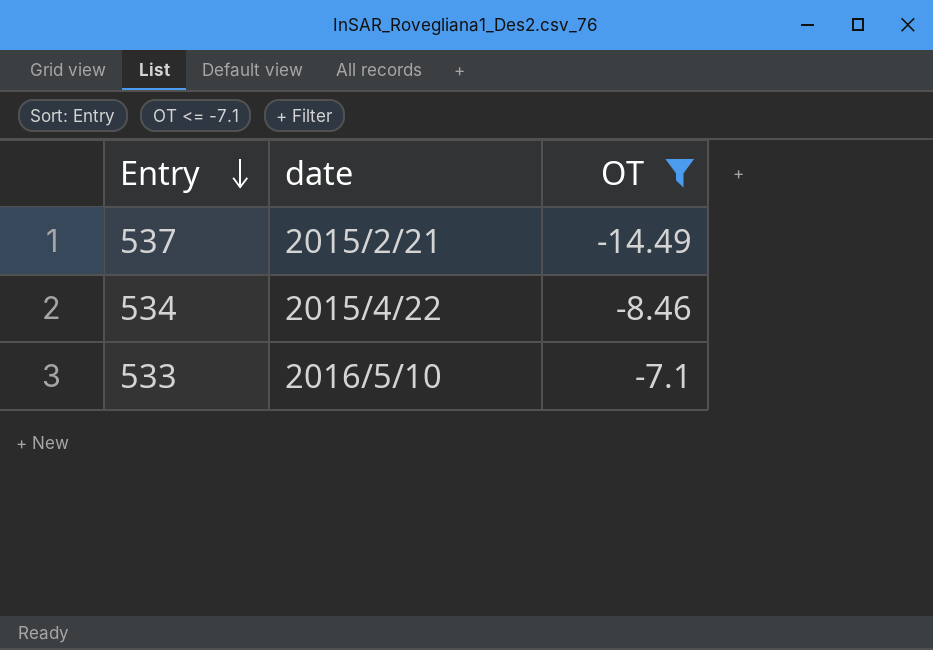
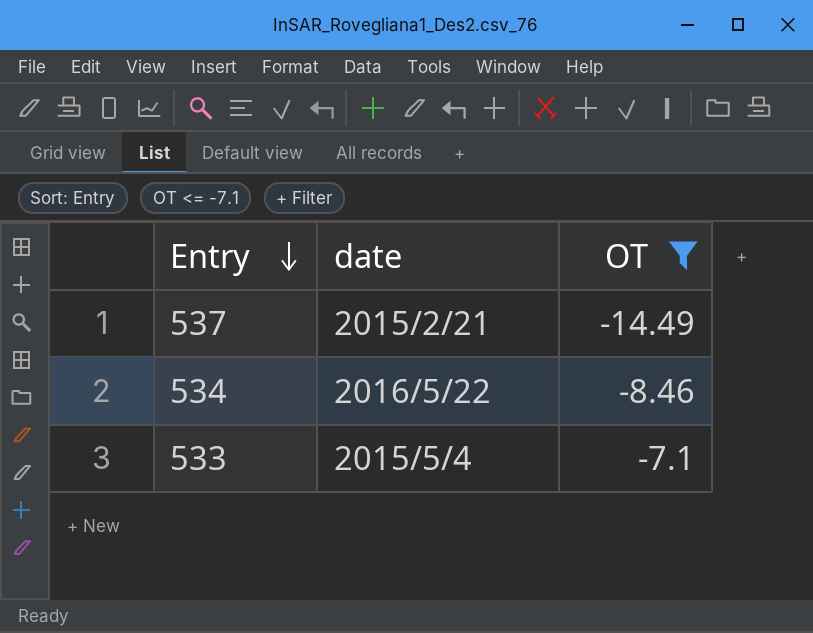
534 | date: 2015/4/22 -> 2016/5/22
533 | date: 2016/5/10 -> 2015/5/4

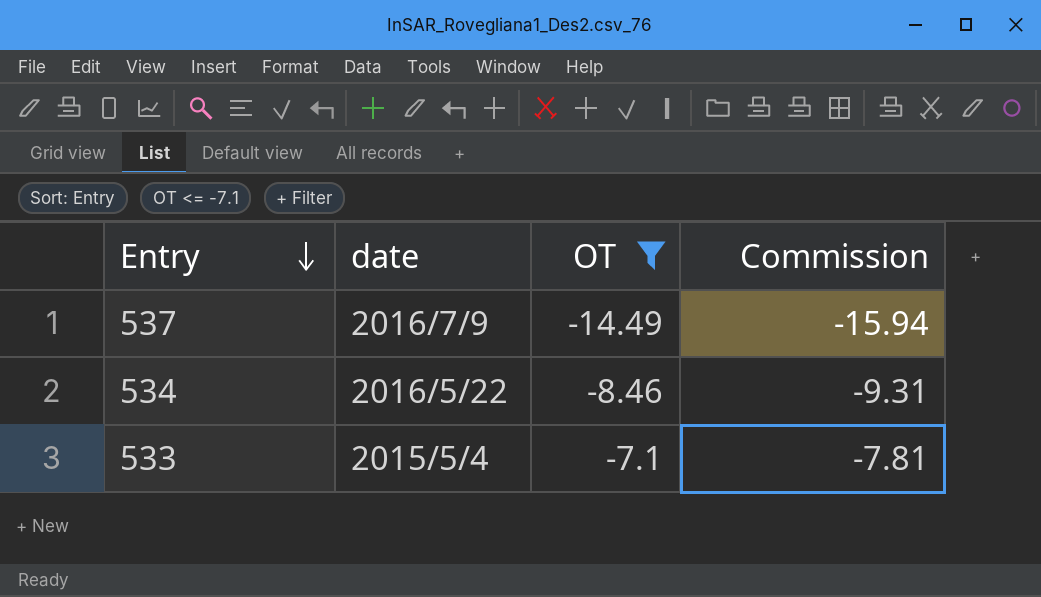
column Commission | formula: none -> [OT] * 1.1
537 | date: 2015/2/21 -> 2016/7/9

